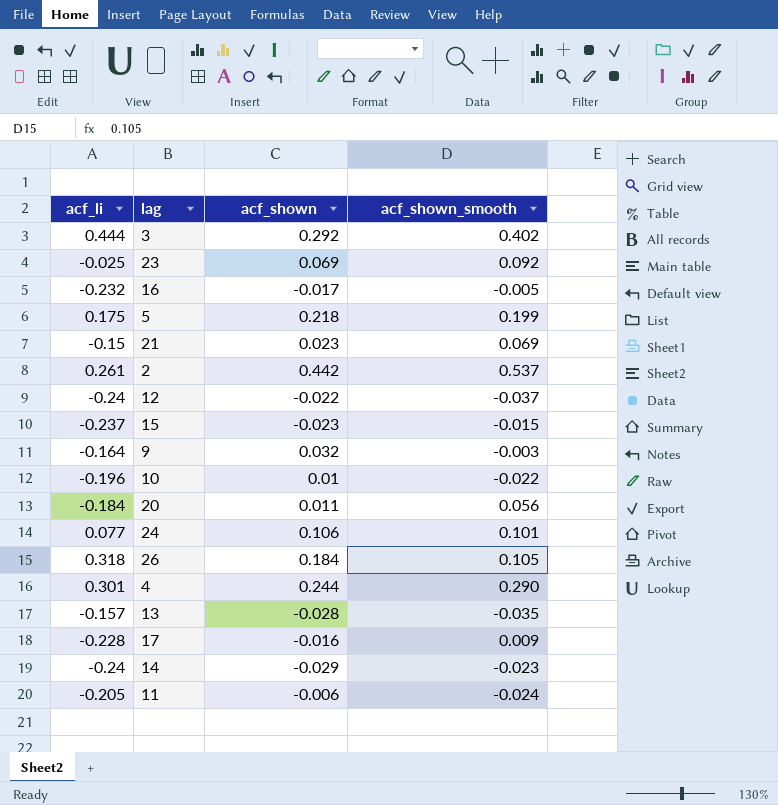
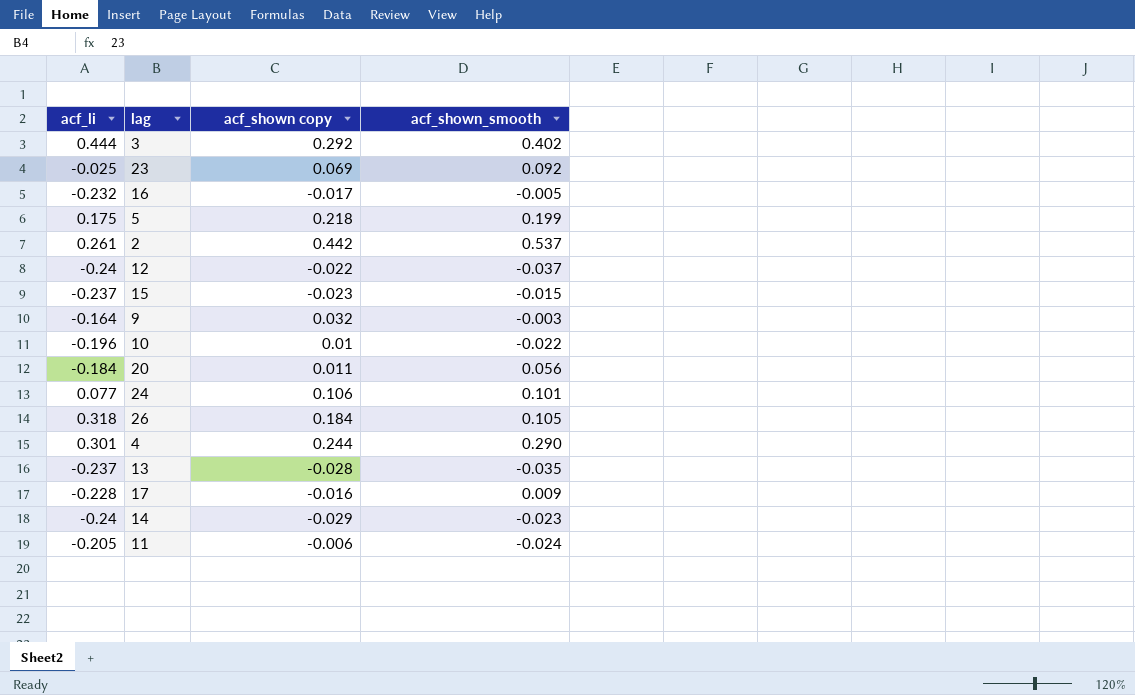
column name: acf_shown -> acf_shown copy
row 21: -0.15 | 0.023 | 0.069 -> none
13 | acf_li: -0.157 -> -0.237

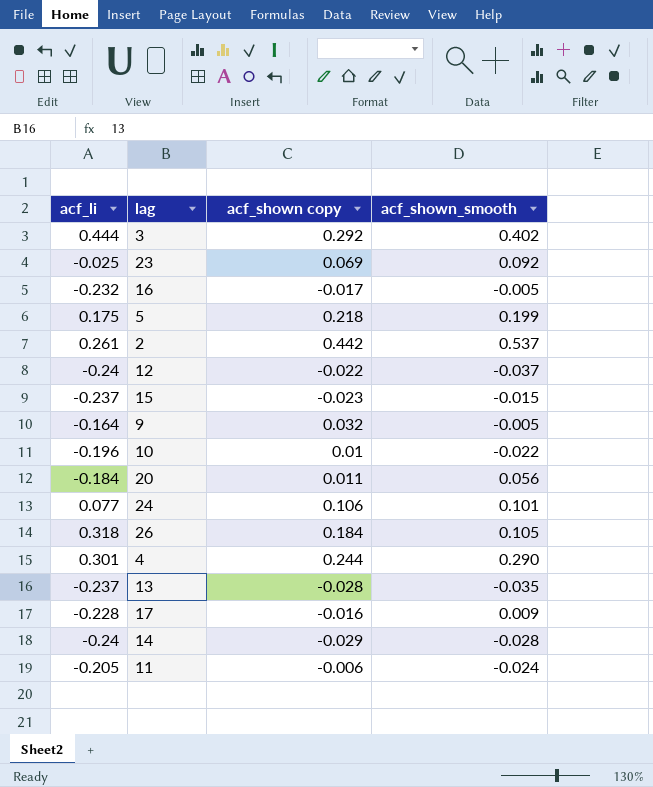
9 | acf_shown_smooth: -0.003 -> -0.005
14 | acf_shown_smooth: -0.023 -> -0.028

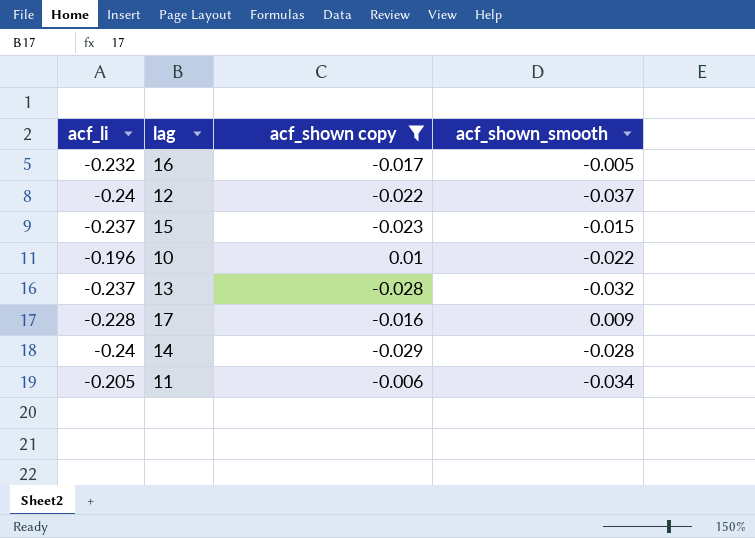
filter: none -> acf_shown copy <= 0.01
13 | acf_shown_smooth: -0.035 -> -0.032
11 | acf_shown_smooth: -0.024 -> -0.034

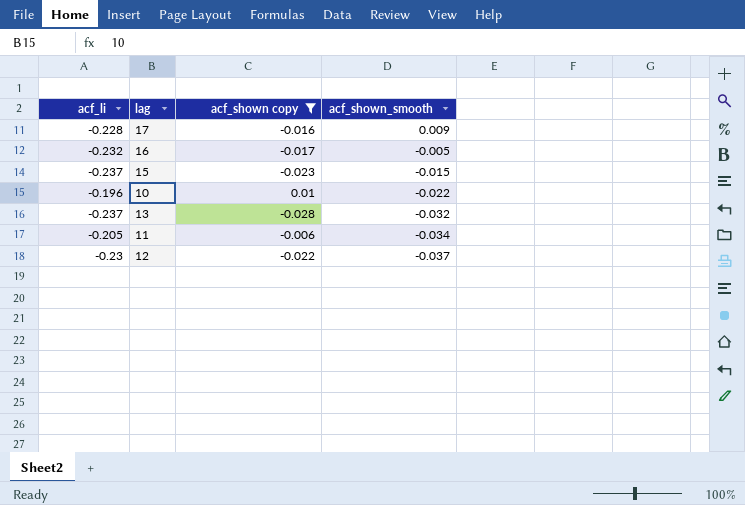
row order: none -> acf_shown_smooth descending
row 14: -0.24 | -0.029 | -0.028 -> none
12 | acf_li: -0.24 -> -0.23

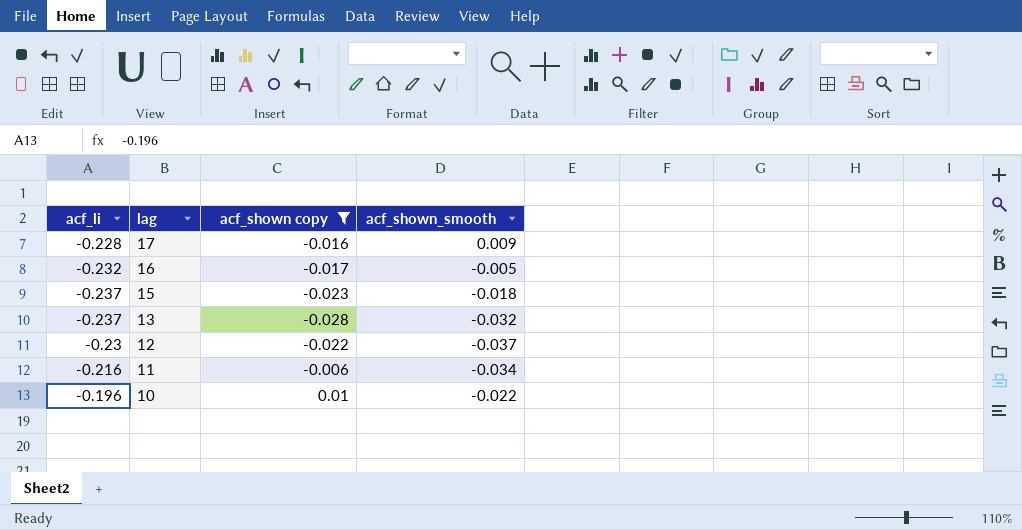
row order: acf_shown_smooth descending -> lag descending
15 | acf_shown_smooth: -0.015 -> -0.018
11 | acf_li: -0.205 -> -0.216

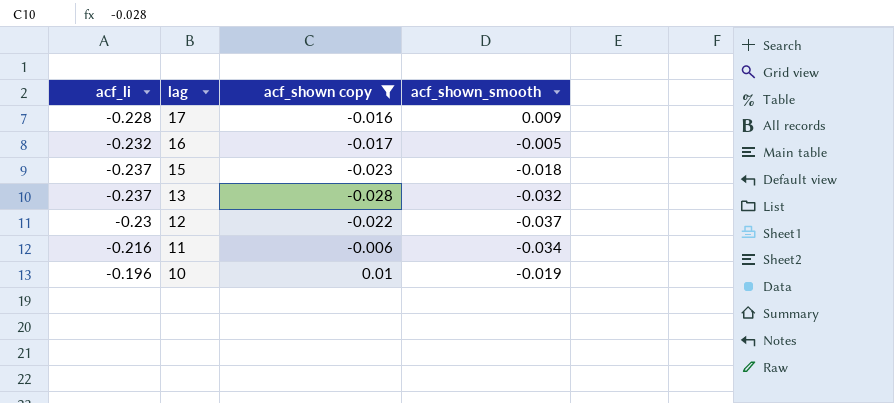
10 | acf_shown_smooth: -0.022 -> -0.019

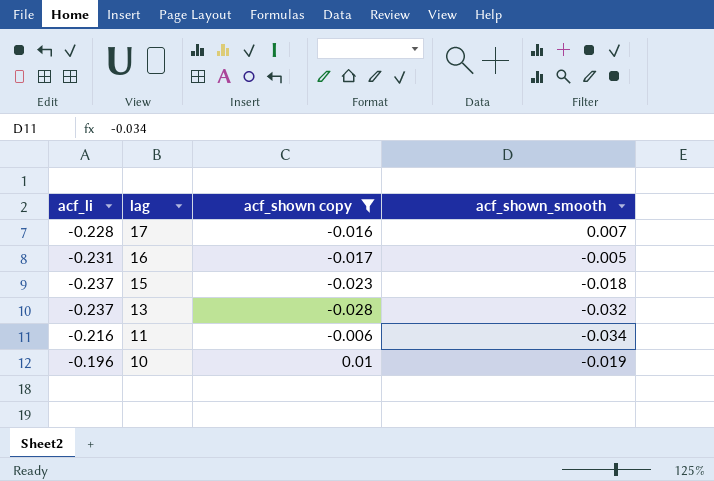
row 12: -0.23 | -0.022 | -0.037 -> none
17 | acf_shown_smooth: 0.009 -> 0.007
16 | acf_li: -0.232 -> -0.231

